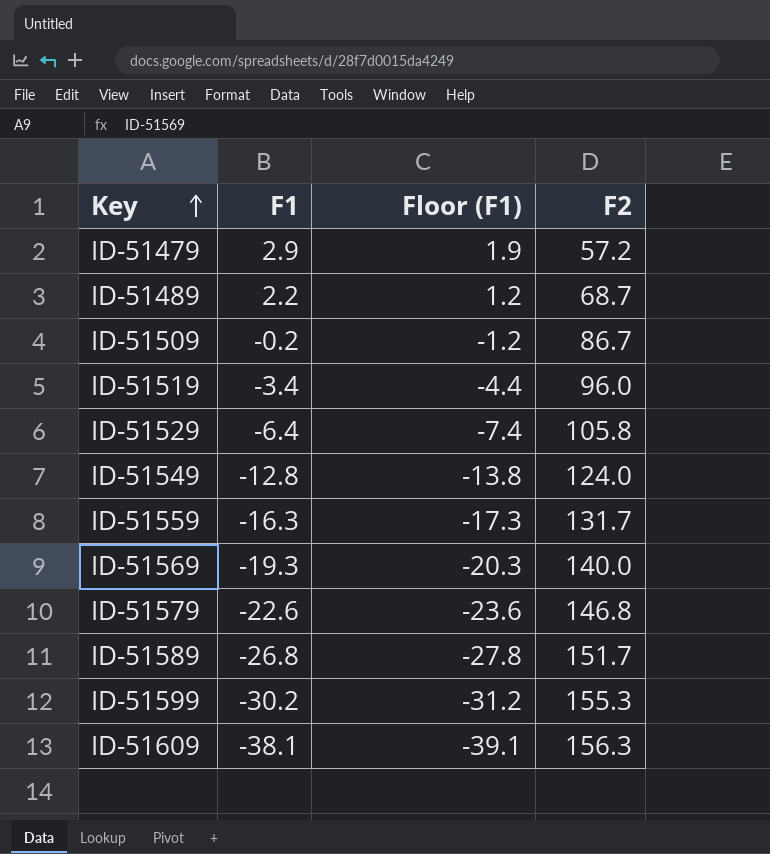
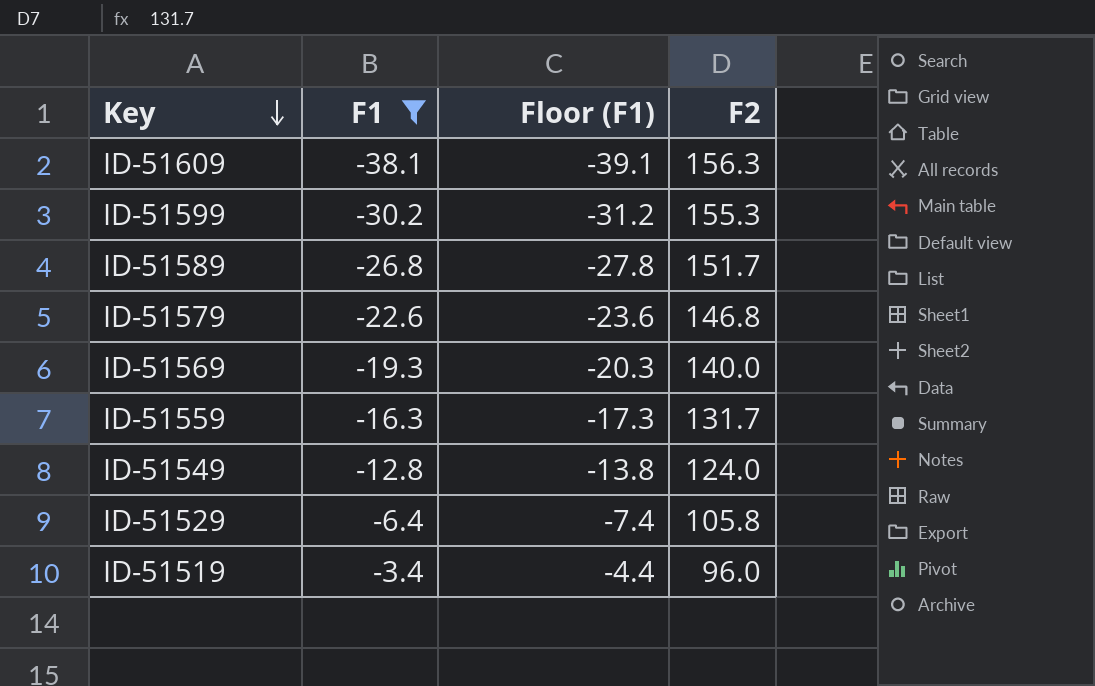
filter: none -> F1 <= -3.4
row order: Key ascending -> Key descending

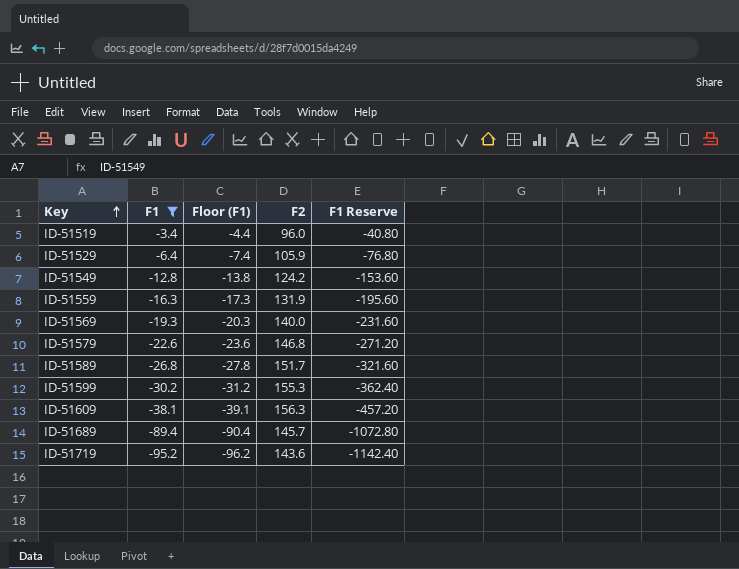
row order: Key descending -> Key ascending
column F1 Reserve | formula: none -> [F1] * 12
ID-51529 | F2: 105.8 -> 105.9
ID-51549 | F2: 124.0 -> 124.2
ID-51559 | F2: 131.7 -> 131.9
row ID-51689: none -> -89.4 | -90.4 | 145.7 | -1072.80
row ID-51719: none -> -95.2 | -96.2 | 143.6 | -1142.40

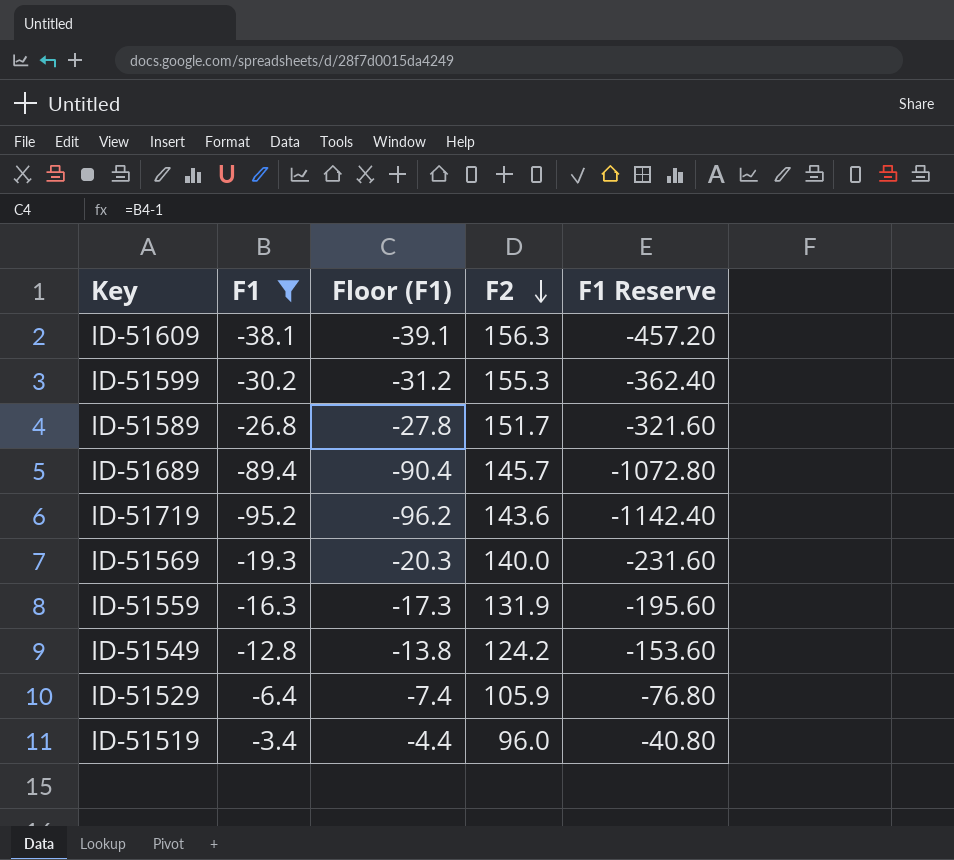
row order: Key ascending -> F2 descending
row ID-51579: -22.6 | -23.6 | 146.8 | -271.20 -> none

